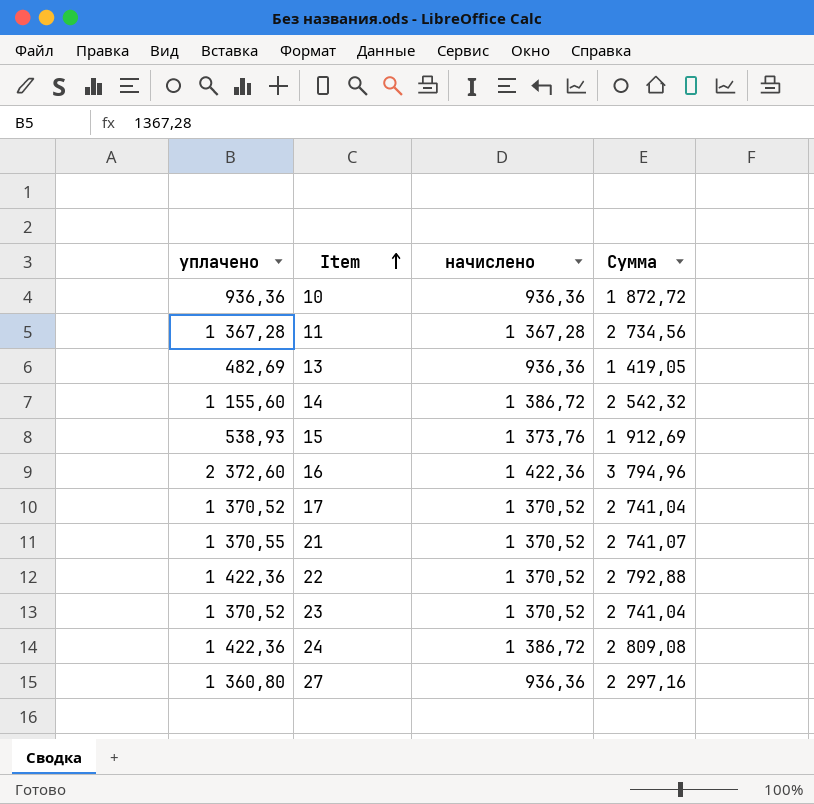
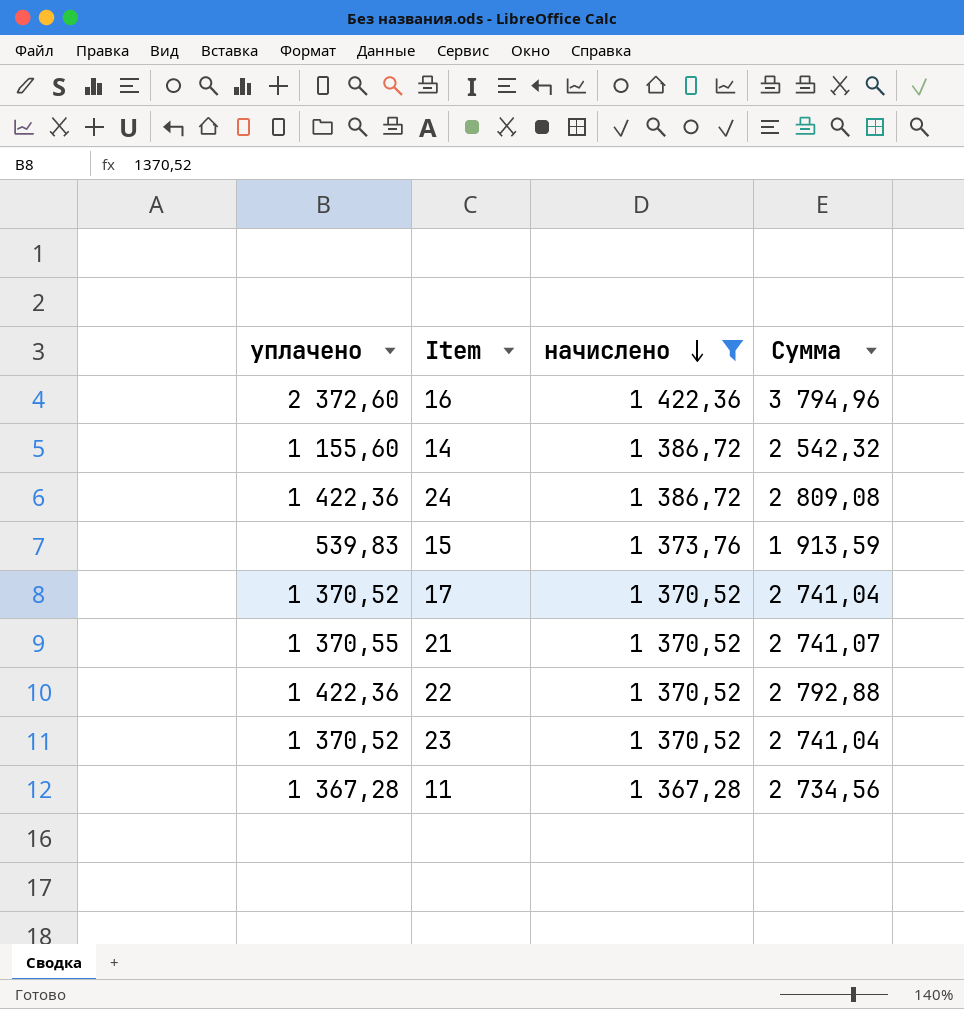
filter: none -> начислено != 936,36
row order: Item ascending -> начислено descending
15 | уплачено: 538,93 -> 539,83
15 | Сумма: 1 912,69 -> 1 913,59

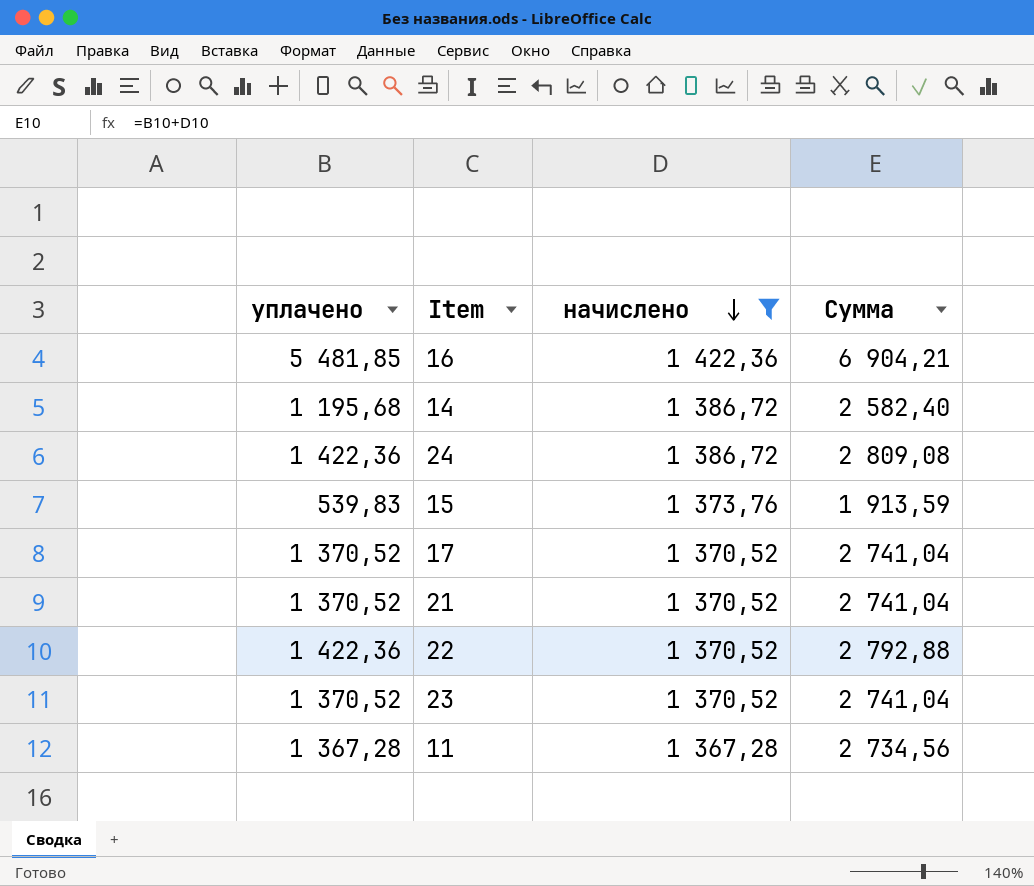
16 | уплачено: 2 372,60 -> 5 481,85
16 | Сумма: 3 794,96 -> 6 904,21
14 | уплачено: 1 155,60 -> 1 195,68
14 | Сумма: 2 542,32 -> 2 582,40
21 | уплачено: 1 370,55 -> 1 370,52
21 | Сумма: 2 741,07 -> 2 741,04

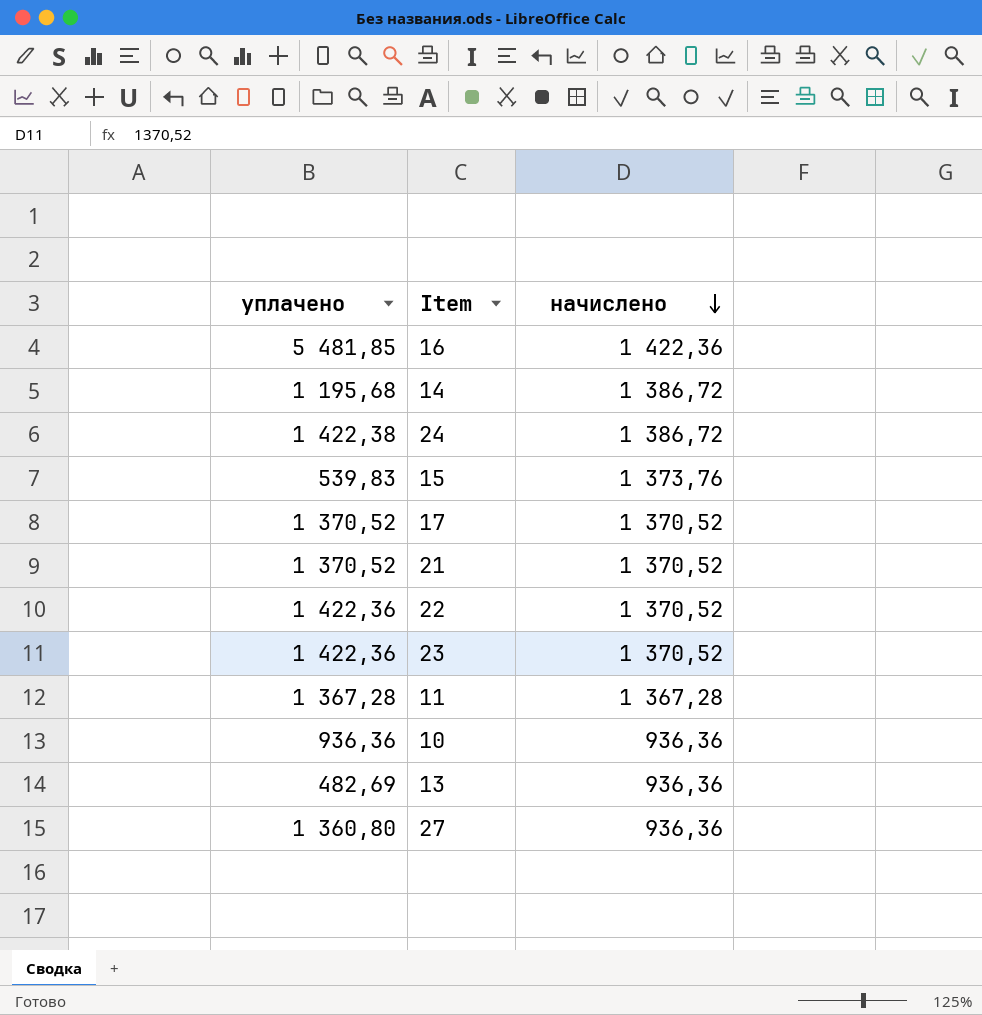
filter: начислено != 936,36 -> none
column Сумма | formula: [уплачено] + [начислено] -> none
24 | уплачено: 1 422,36 -> 1 422,38
23 | уплачено: 1 370,52 -> 1 422,36

